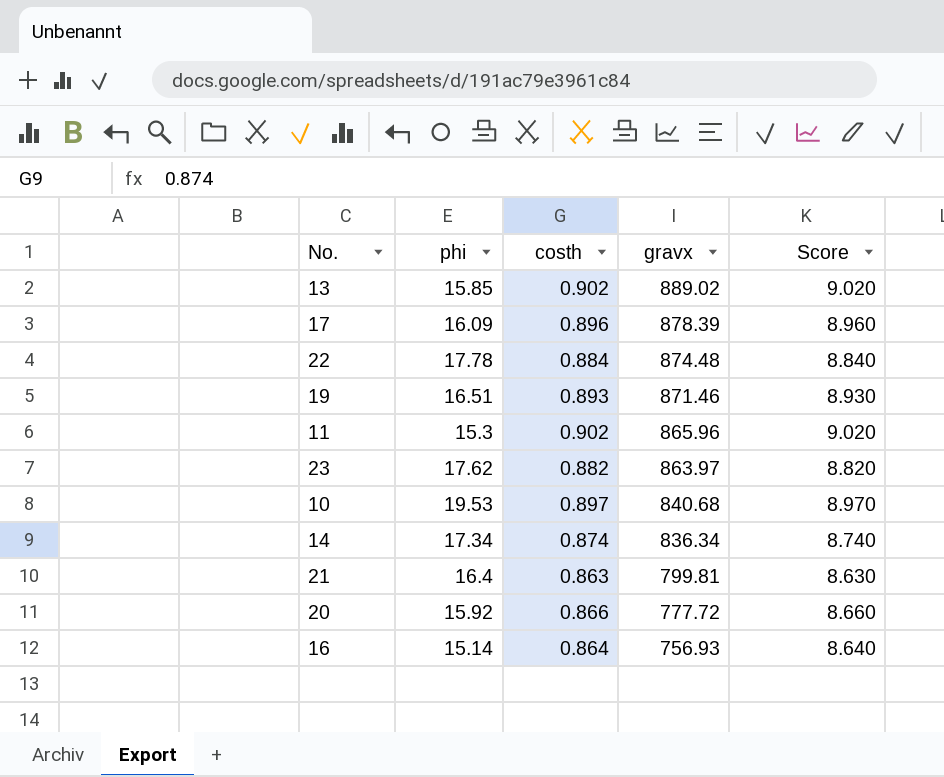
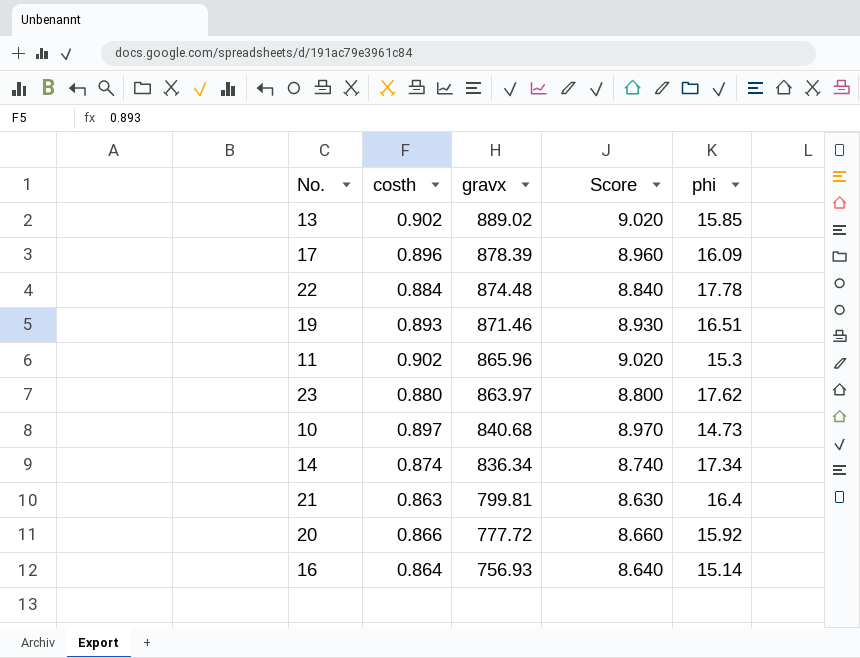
column phi | position: 2 -> 5
23 | costh: 0.882 -> 0.880
23 | Score: 8.820 -> 8.800
10 | phi: 19.53 -> 14.73

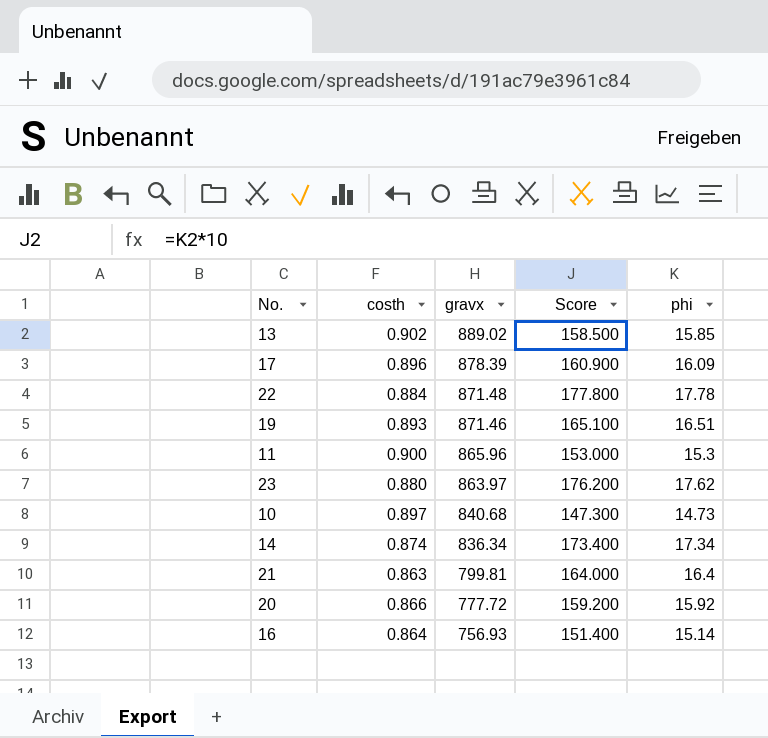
column Score | formula: [costh] * 10 -> [phi] * 10
22 | gravx: 874.48 -> 871.48
11 | costh: 0.902 -> 0.900

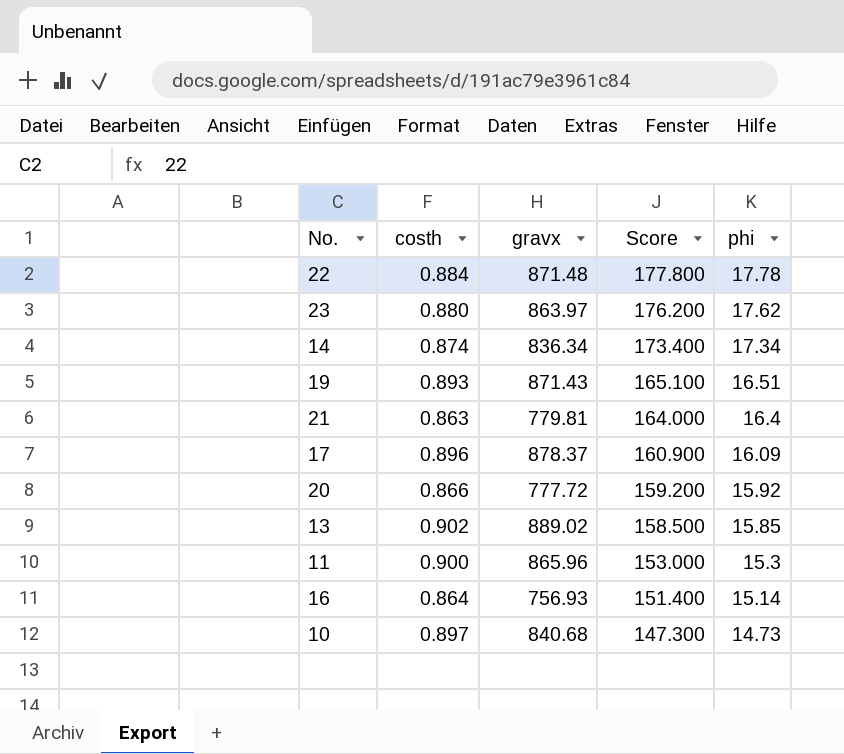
row order: gravx descending -> Score descending
19 | gravx: 871.46 -> 871.43
21 | gravx: 799.81 -> 779.81
17 | gravx: 878.39 -> 878.37

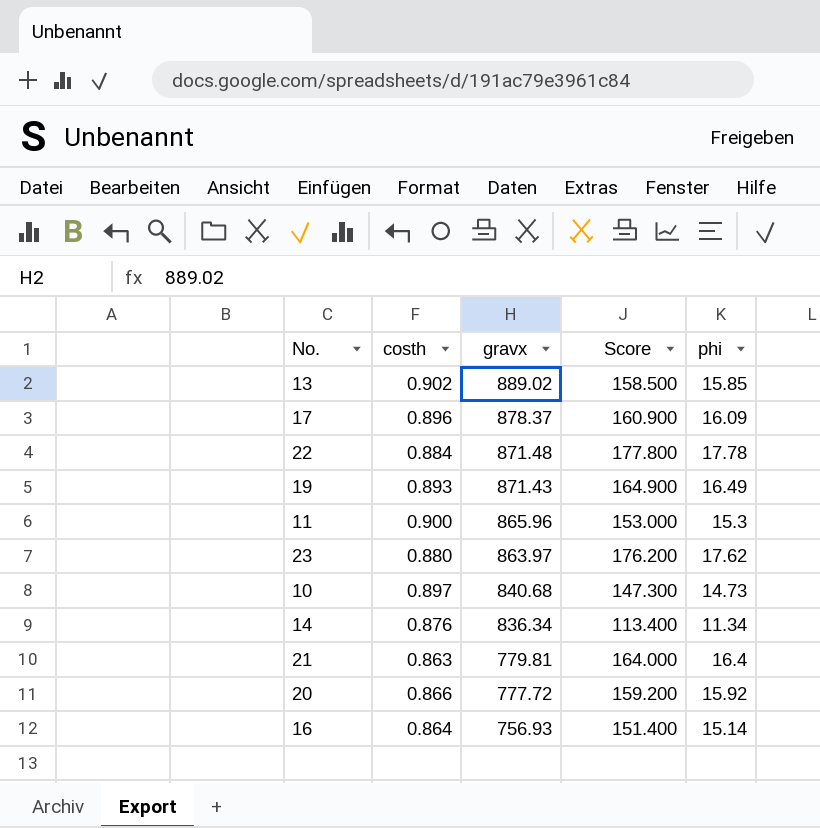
row order: Score descending -> gravx descending
19 | Score: 165.100 -> 164.900
19 | phi: 16.51 -> 16.49
14 | costh: 0.874 -> 0.876
14 | Score: 173.400 -> 113.400
14 | phi: 17.34 -> 11.34

